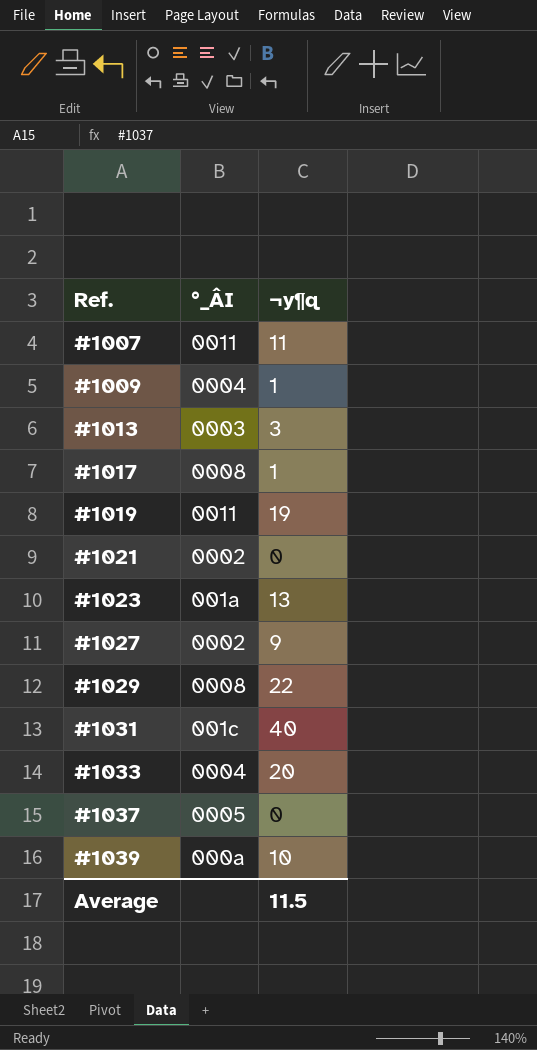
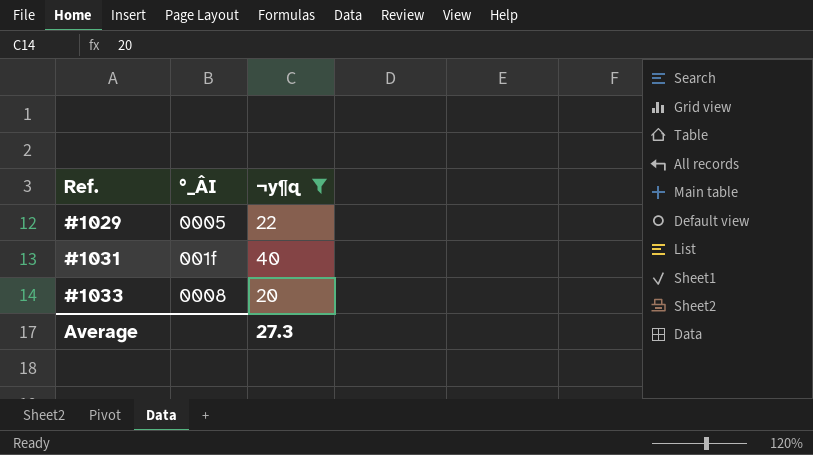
filter: none -> ¬y¶q >= 20
#1029 | °_ÂI: 0008 -> 0005
#1031 | °_ÂI: 001c -> 001f
#1033 | °_ÂI: 0004 -> 0008
Average | ¬y¶q: 11.5 -> 27.3

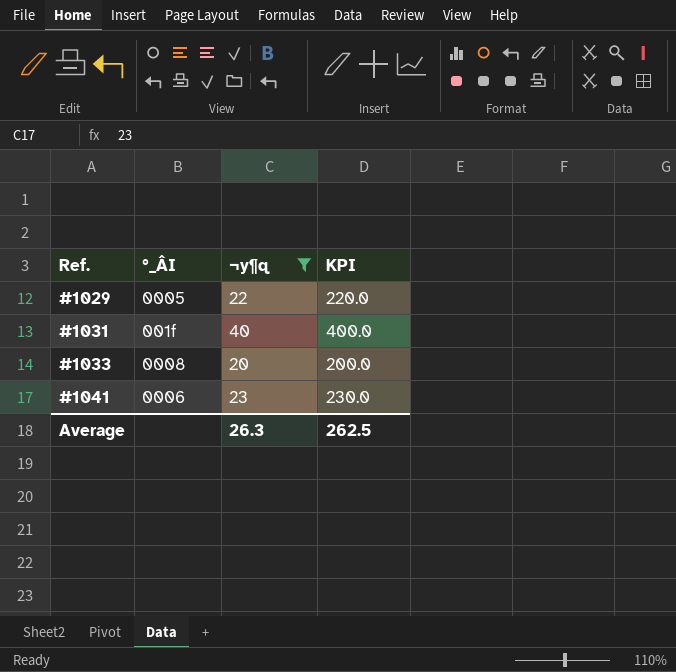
column KPI | formula: none -> [¬y¶q] * 10
row #1041: none -> 0006 | 23 | 230.0
Average | ¬y¶q: 27.3 -> 26.3

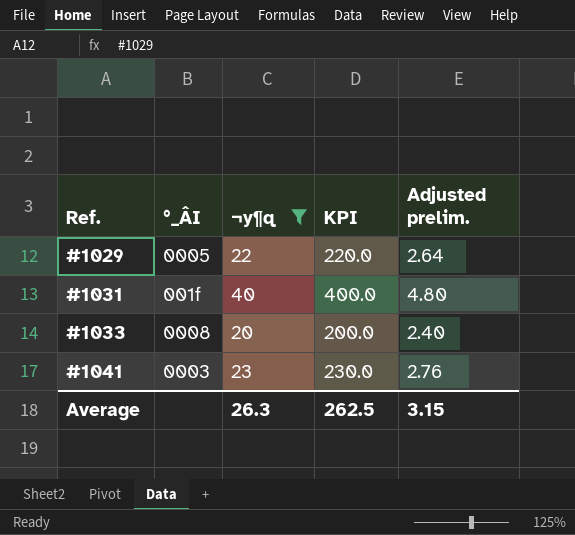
column Adjusted prelim. | formula: none -> [¬y¶q] * 0.12
#1041 | °_ÂI: 0006 -> 0003

